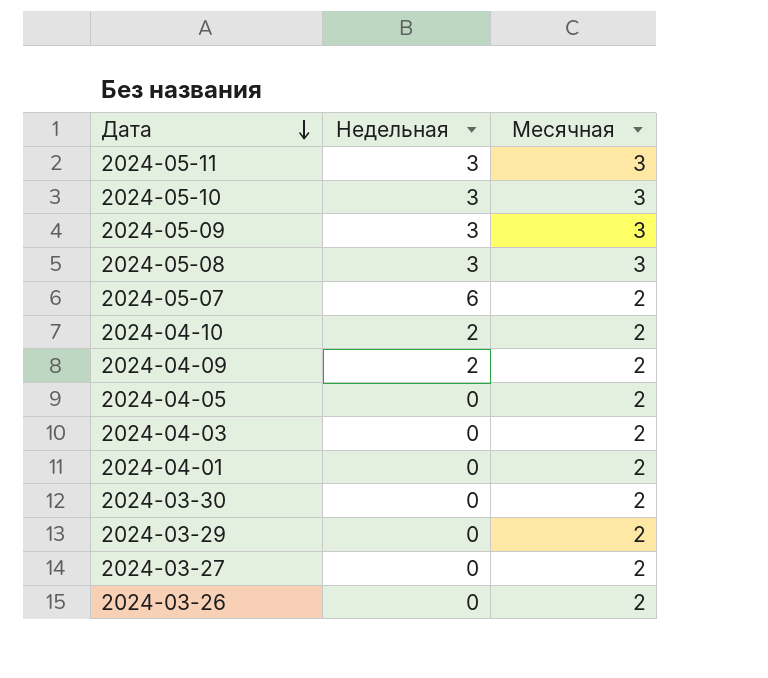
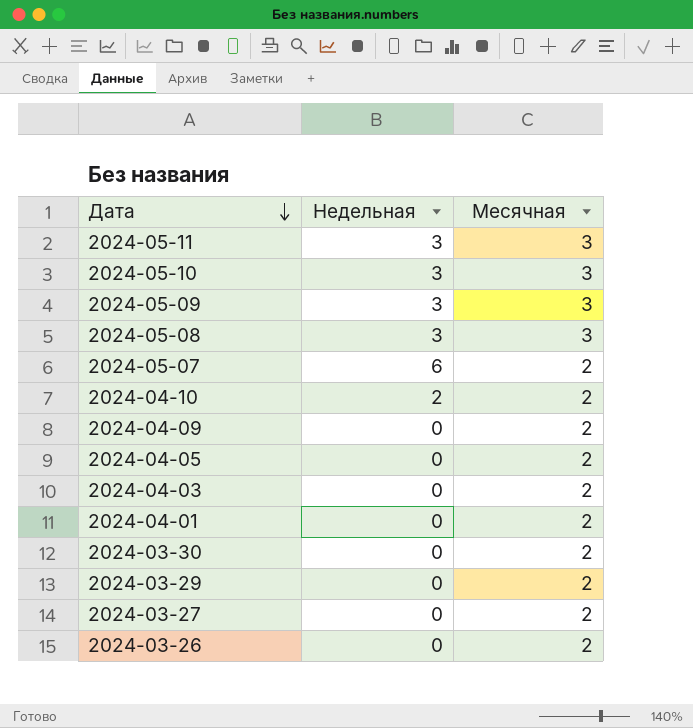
2024-04-09 | Недельная: 2 -> 0

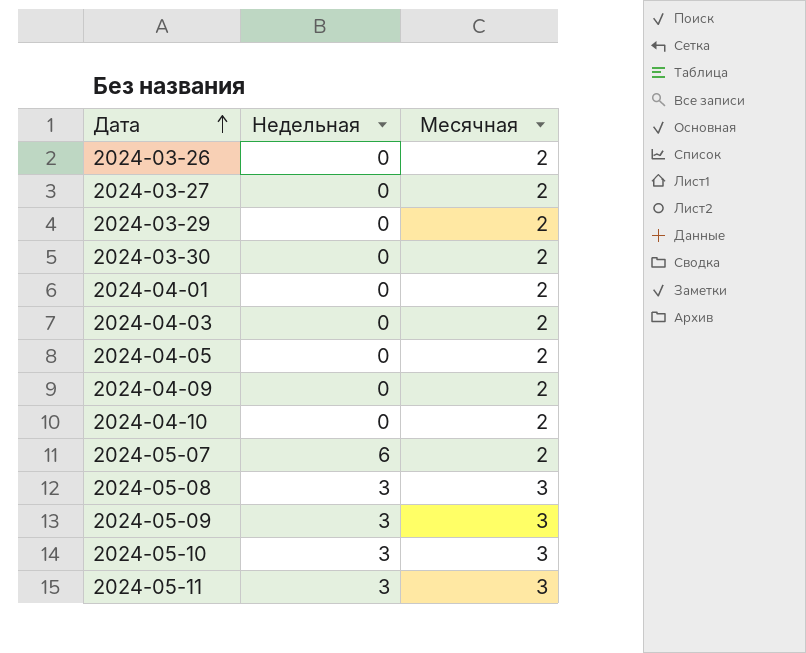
row order: Дата descending -> Дата ascending
2024-04-10 | Недельная: 2 -> 0

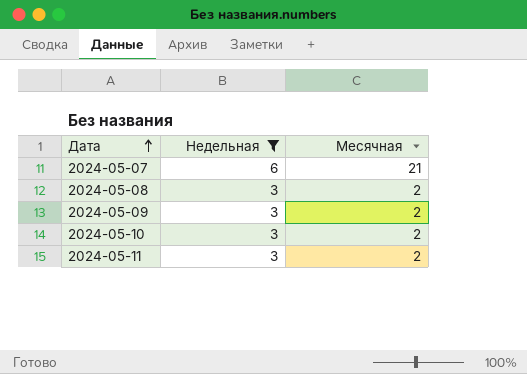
filter: none -> Недельная != 0
2024-05-07 | Месячная: 2 -> 21
2024-05-08 | Месячная: 3 -> 2
2024-05-09 | Месячная: 3 -> 2
2024-05-10 | Месячная: 3 -> 2
2024-05-11 | Месячная: 3 -> 2

